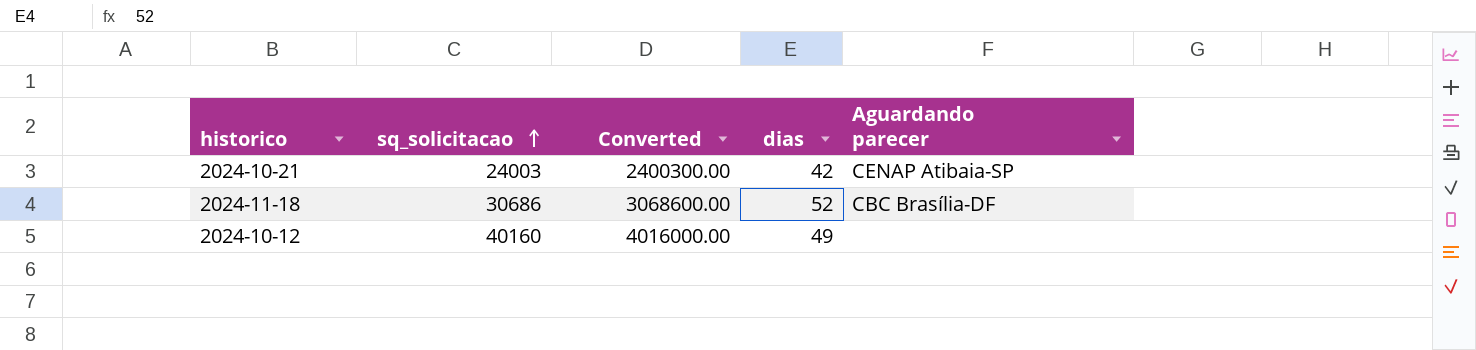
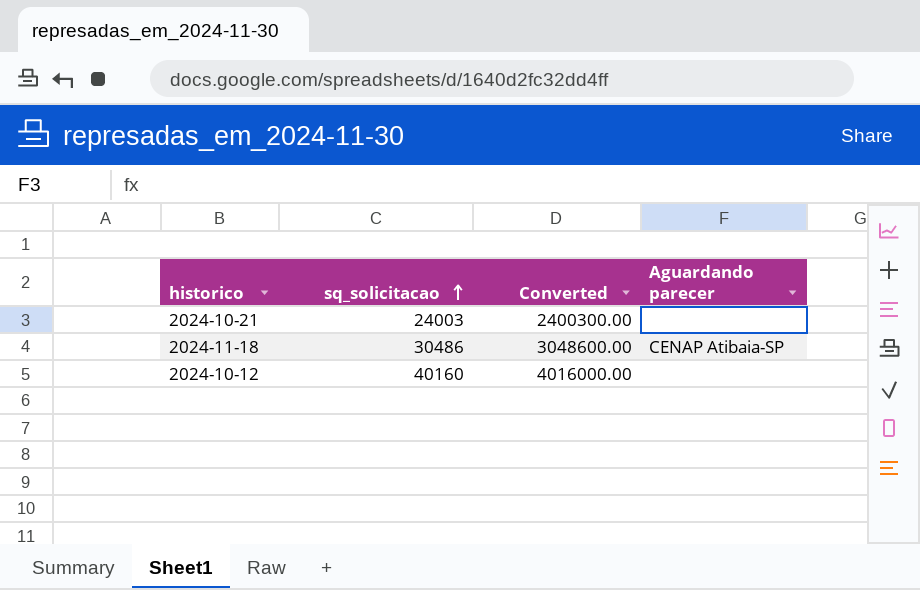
column dias | position: 4 -> none
2024-10-21 | Aguardando parecer: CENAP Atibaia-SP -> none
2024-11-18 | sq_solicitacao: 30686 -> 30486
2024-11-18 | Converted: 3068600.00 -> 3048600.00
2024-11-18 | Aguardando parecer: CBC Brasília-DF -> CENAP Atibaia-SP

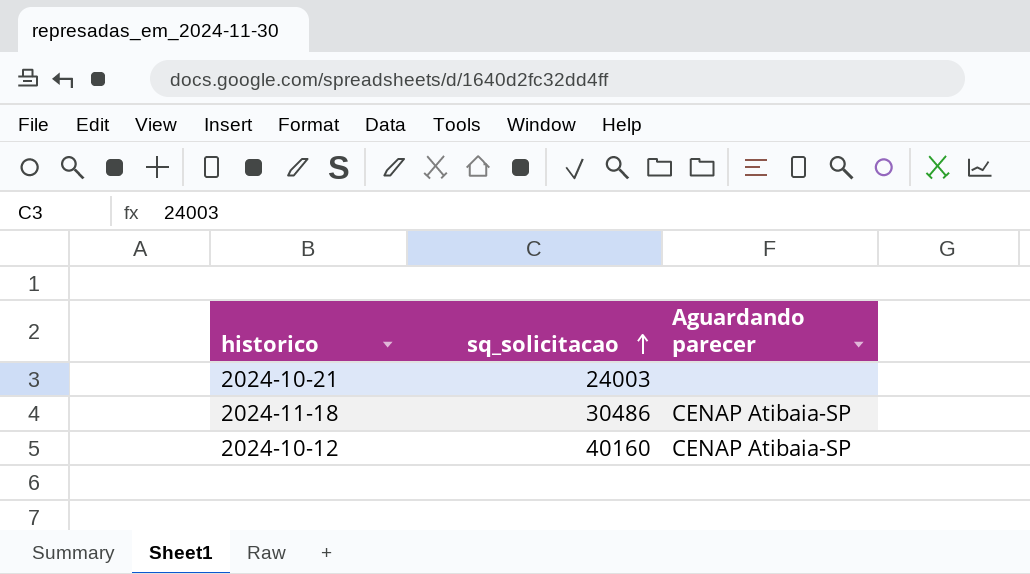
column Converted | formula: [sq_solicitacao] * 100 -> none
2024-10-12 | Aguardando parecer: none -> CENAP Atibaia-SP

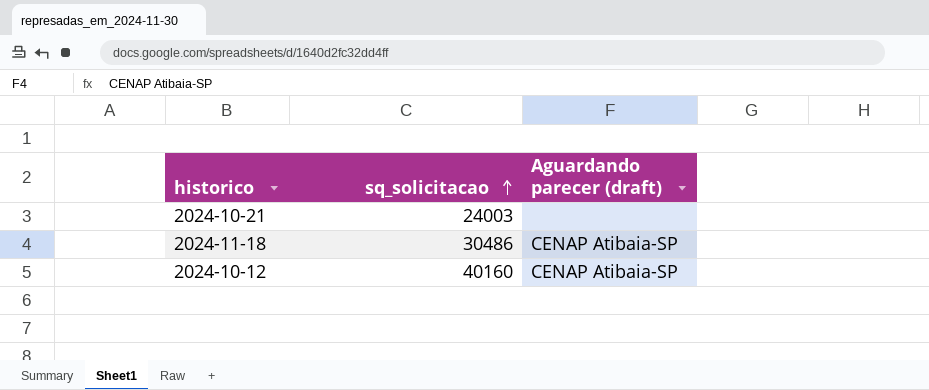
column name: Aguardando parecer -> Aguardando parecer (draft)

